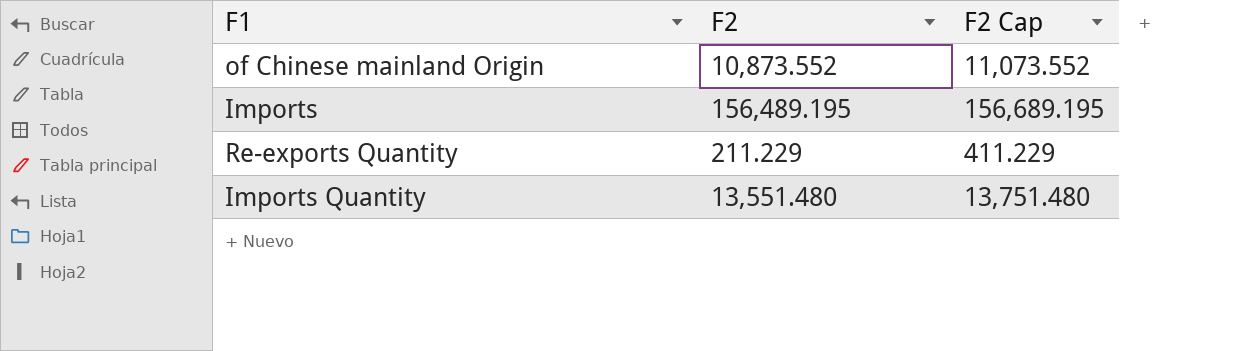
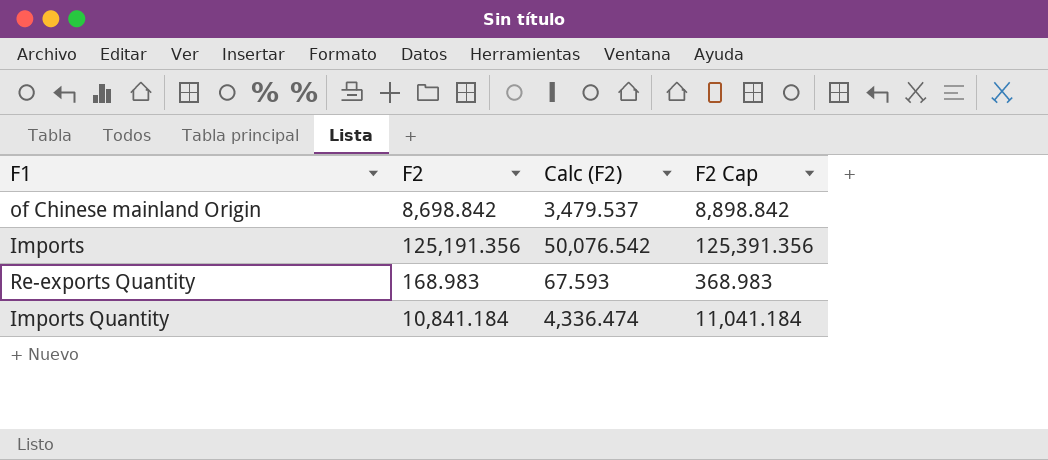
column Calc (F2) | formula: none -> [F2] * 0.4
of Chinese mainland Origin | F2: 10,873.552 -> 8,698.842
of Chinese mainland Origin | F2 Cap: 11,073.552 -> 8,898.842
Imports | F2: 156,489.195 -> 125,191.356
Imports | F2 Cap: 156,689.195 -> 125,391.356
Re-exports Quantity | F2: 211.229 -> 168.983
Re-exports Quantity | F2 Cap: 411.229 -> 368.983
Imports Quantity | F2: 13,551.480 -> 10,841.184
Imports Quantity | F2 Cap: 13,751.480 -> 11,041.184

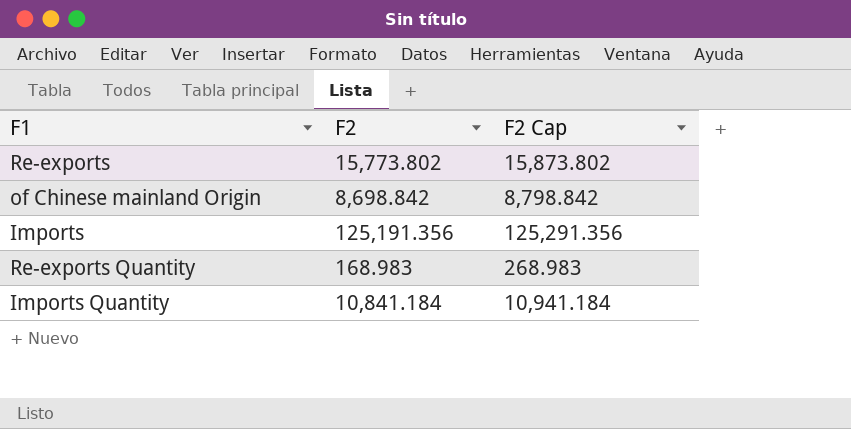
column Calc (F2) | formula: [F2] * 0.4 -> none
column F2 Cap | formula: [F2] + 200 -> [F2] + 100
row Re-exports: none -> 15,773.802 | 15,873.802

